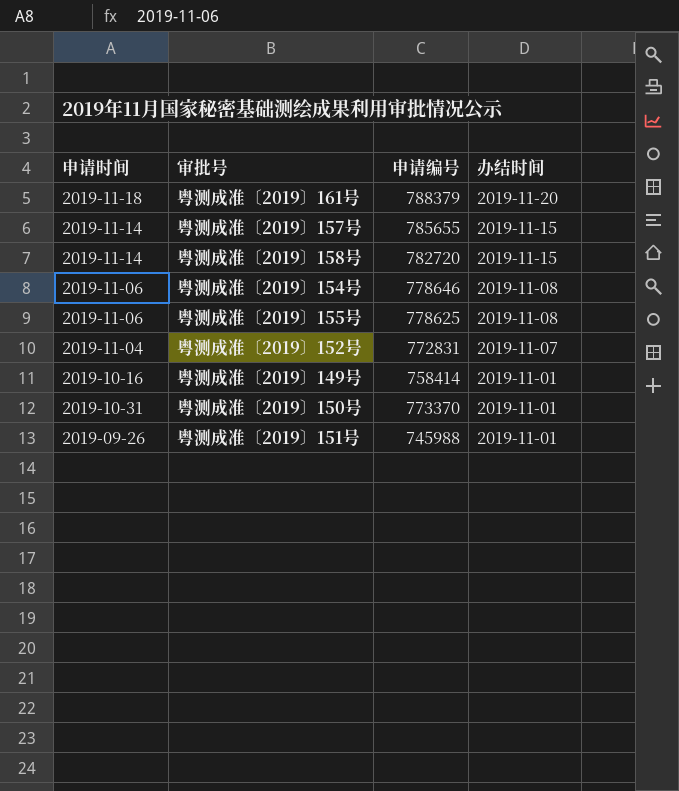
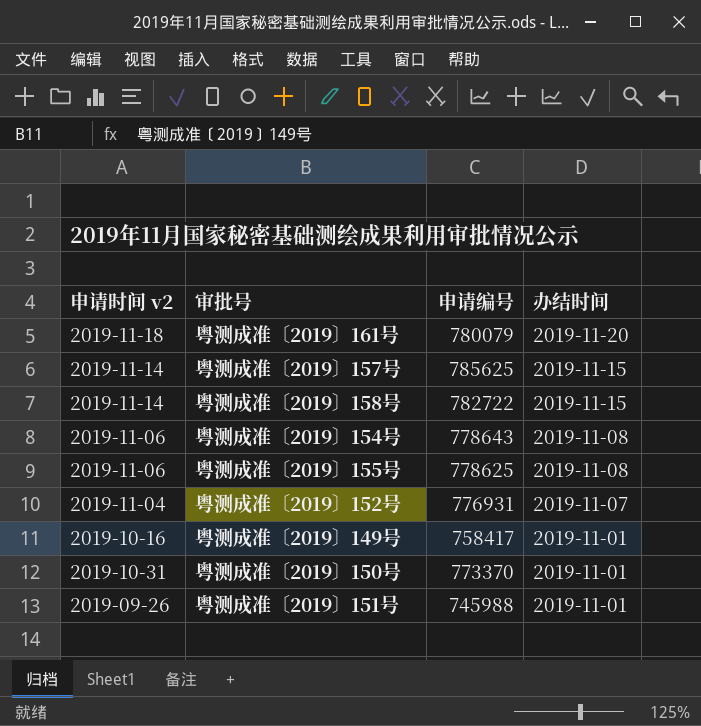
column name: 申请时间 -> 申请时间 v2
粤测成准〔2019〕161号 | 申请编号: 788379 -> 780079
粤测成准〔2019〕157号 | 申请编号: 785655 -> 785625
粤测成准〔2019〕158号 | 申请编号: 782720 -> 782722
粤测成准〔2019〕154号 | 申请编号: 778646 -> 778643
粤测成准〔2019〕152号 | 申请编号: 772831 -> 776931
粤测成准〔2019〕149号 | 申请编号: 758414 -> 758417

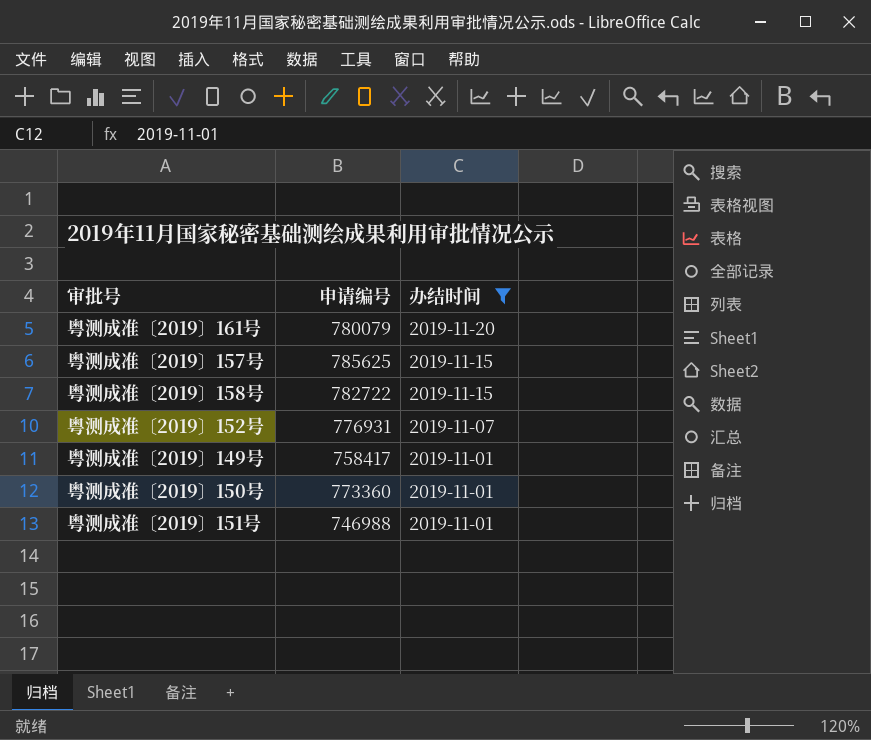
filter: none -> 办结时间 != 2019-11-08
column 申请时间 v2 | position: 1 -> none
粤测成准〔2019〕150号 | 申请编号: 773370 -> 773360
粤测成准〔2019〕151号 | 申请编号: 745988 -> 746988

